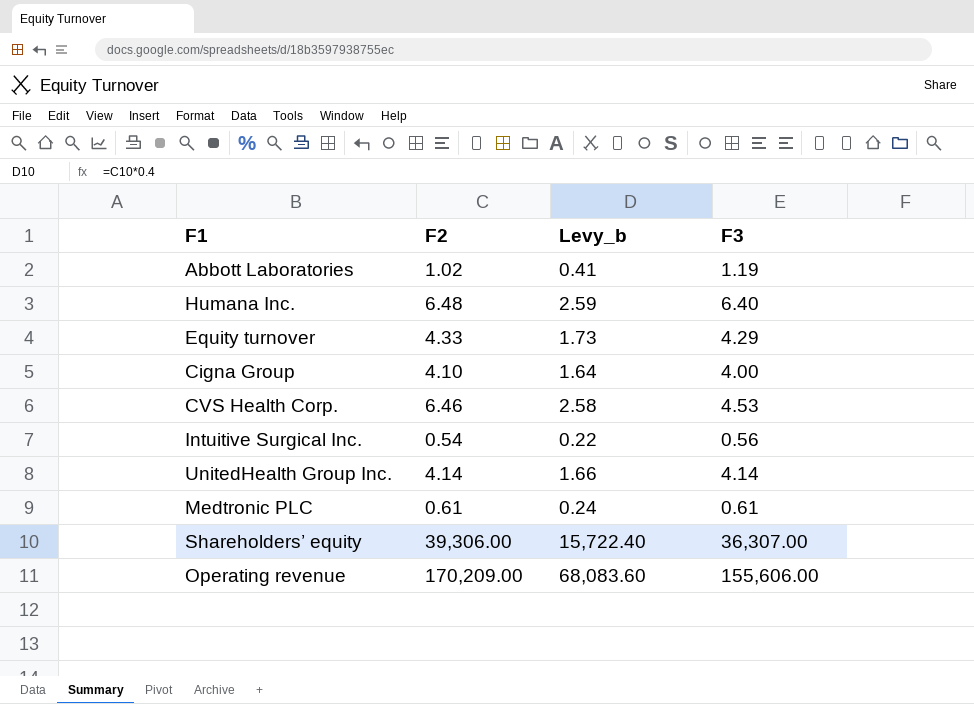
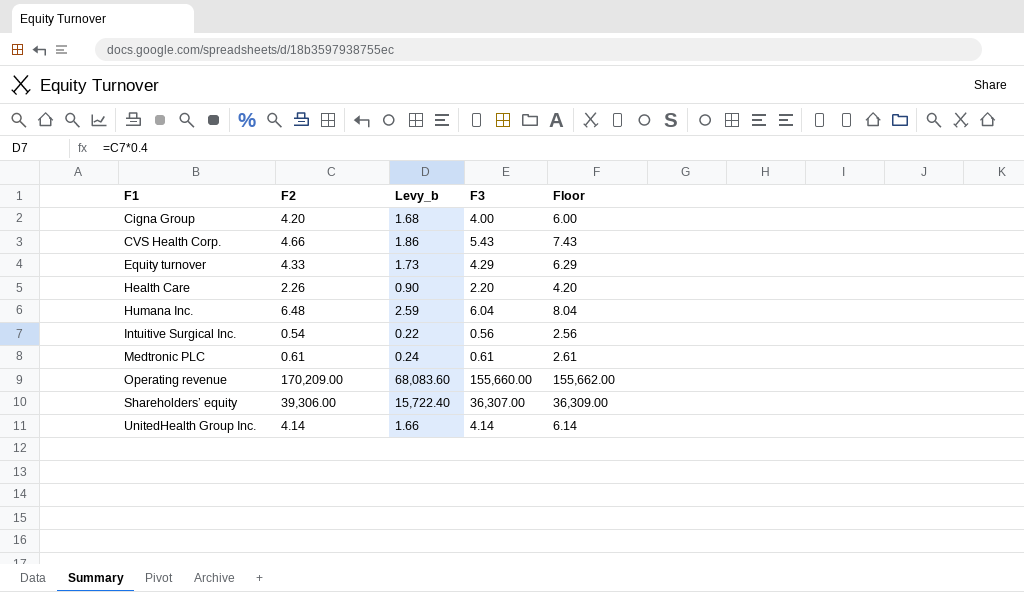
row order: none -> F1 ascending
column Floor | formula: none -> [F3] + 2
row Abbott Laboratories: 1.02 | 0.41 | 1.19 -> none
Cigna Group | F2: 4.10 -> 4.20
Cigna Group | Levy_b: 1.64 -> 1.68
CVS Health Corp. | F2: 6.46 -> 4.66
CVS Health Corp. | Levy_b: 2.58 -> 1.86
CVS Health Corp. | F3: 4.53 -> 5.43
row Health Care: none -> 2.26 | 0.90 | 2.20 | 4.20
Humana Inc. | F3: 6.40 -> 6.04
Operating revenue | F3: 155,606.00 -> 155,660.00

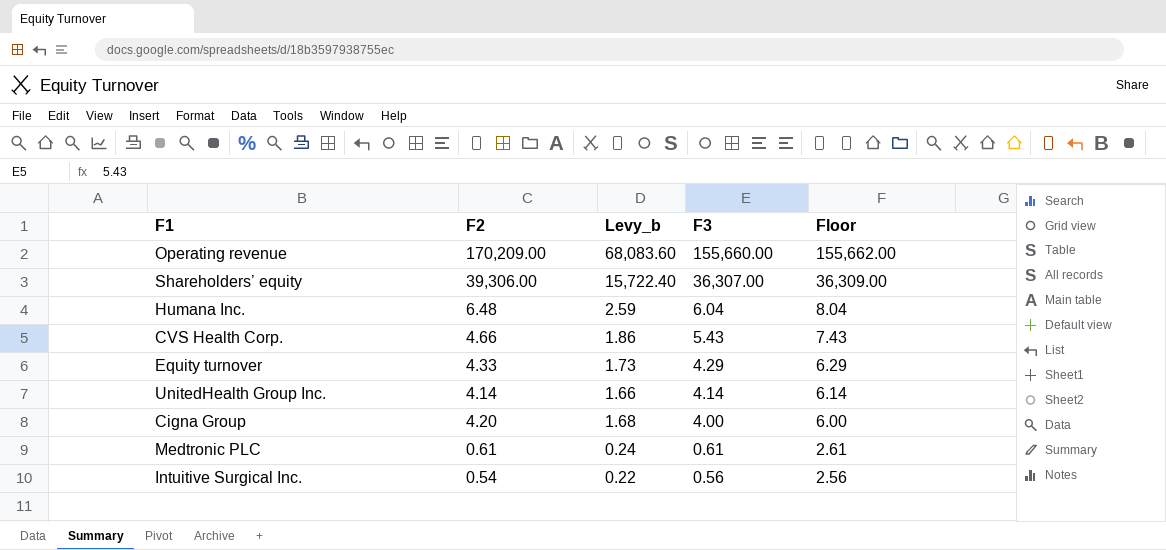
row order: F1 ascending -> F3 descending
row Health Care: 2.26 | 0.90 | 2.20 | 4.20 -> none

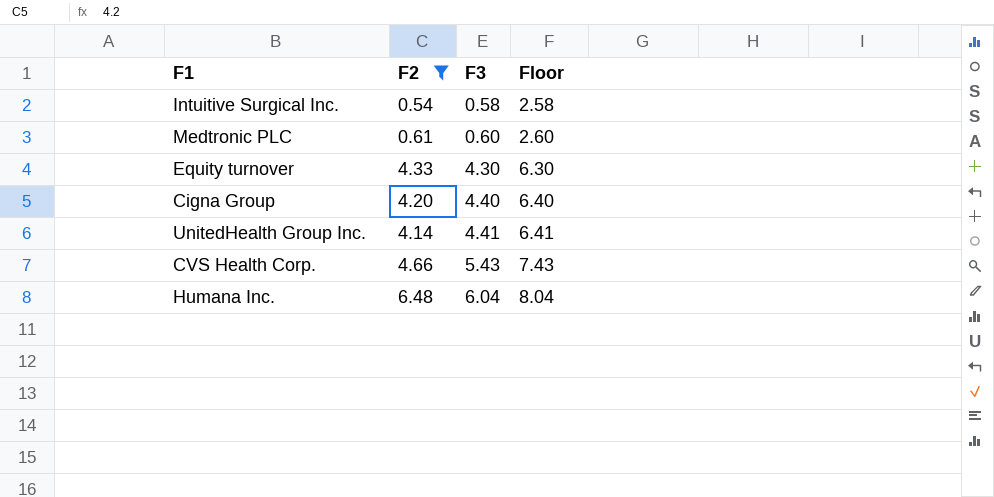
filter: none -> F2 <= 6.48
row order: F3 descending -> F3 ascending
column Levy_b | formula: [F2] * 0.4 -> none
Intuitive Surgical Inc. | F3: 0.56 -> 0.58
Intuitive Surgical Inc. | Floor: 2.56 -> 2.58
Medtronic PLC | F3: 0.61 -> 0.60
Medtronic PLC | Floor: 2.61 -> 2.60
Equity turnover | F3: 4.29 -> 4.30
Equity turnover | Floor: 6.29 -> 6.30
Cigna Group | F3: 4.00 -> 4.40
Cigna Group | Floor: 6.00 -> 6.40
UnitedHealth Group Inc. | F3: 4.14 -> 4.41
UnitedHealth Group Inc. | Floor: 6.14 -> 6.41

